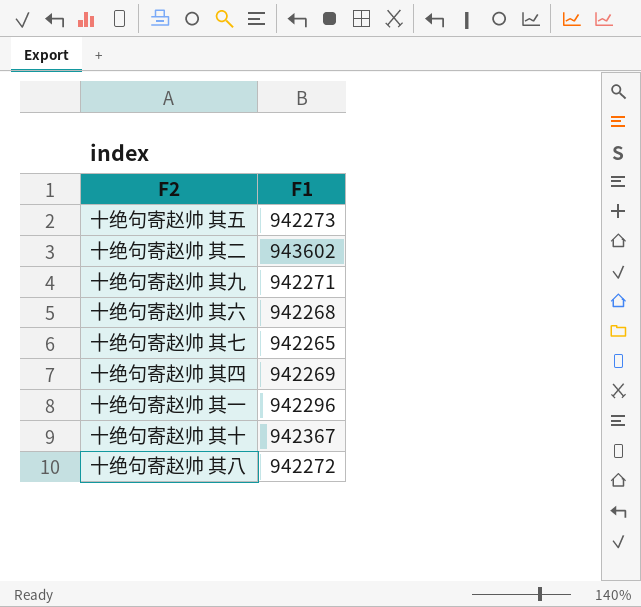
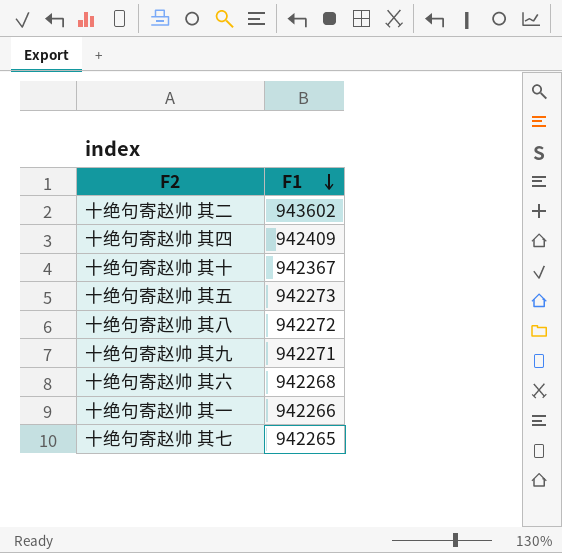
row order: none -> F1 descending
十绝句寄赵帅 其四 | F1: 942269 -> 942409
十绝句寄赵帅 其一 | F1: 942296 -> 942266

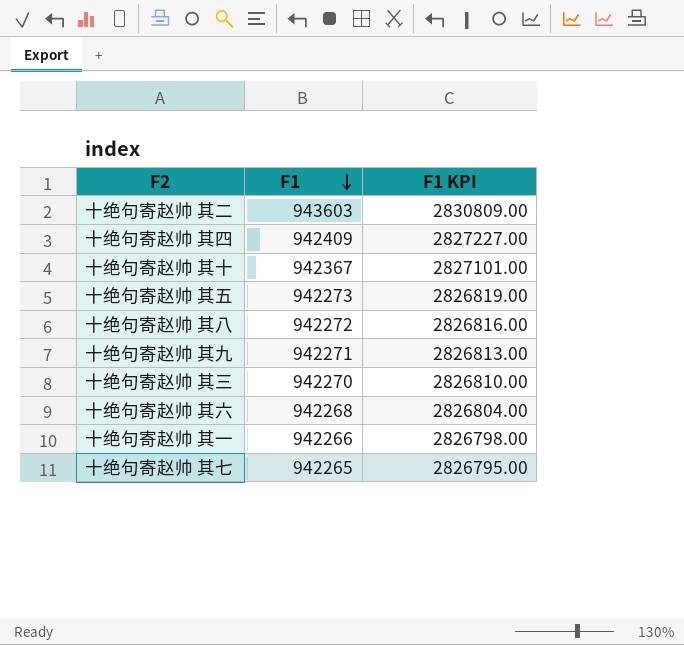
column F1 KPI | formula: none -> [F1] * 3
十绝句寄赵帅 其二 | F1: 943602 -> 943603
row 十绝句寄赵帅 其三: none -> 942270 | 2826810.00

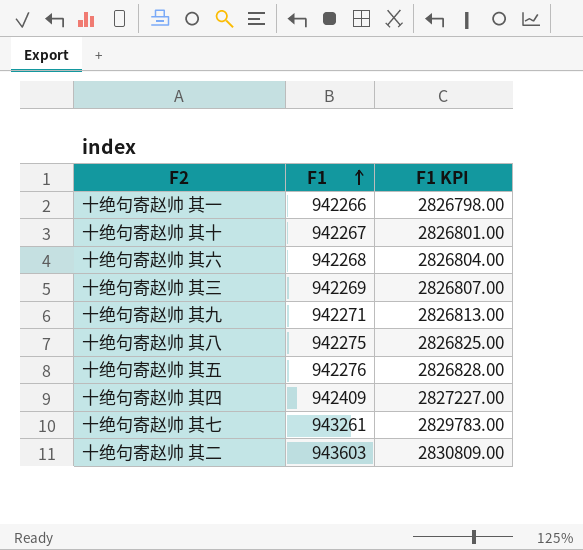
row order: F1 descending -> F1 ascending
十绝句寄赵帅 其十 | F1: 942367 -> 942267
十绝句寄赵帅 其十 | F1 KPI: 2827101.00 -> 2826801.00
十绝句寄赵帅 其三 | F1: 942270 -> 942269
十绝句寄赵帅 其三 | F1 KPI: 2826810.00 -> 2826807.00
十绝句寄赵帅 其八 | F1: 942272 -> 942275
十绝句寄赵帅 其八 | F1 KPI: 2826816.00 -> 2826825.00
十绝句寄赵帅 其五 | F1: 942273 -> 942276
十绝句寄赵帅 其五 | F1 KPI: 2826819.00 -> 2826828.00
十绝句寄赵帅 其七 | F1: 942265 -> 943261
十绝句寄赵帅 其七 | F1 KPI: 2826795.00 -> 2829783.00

